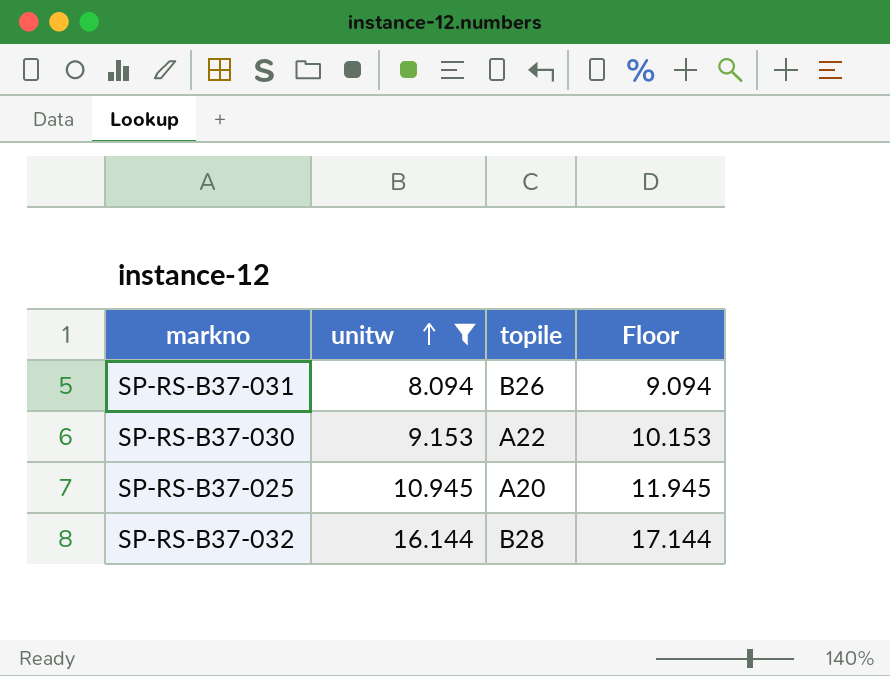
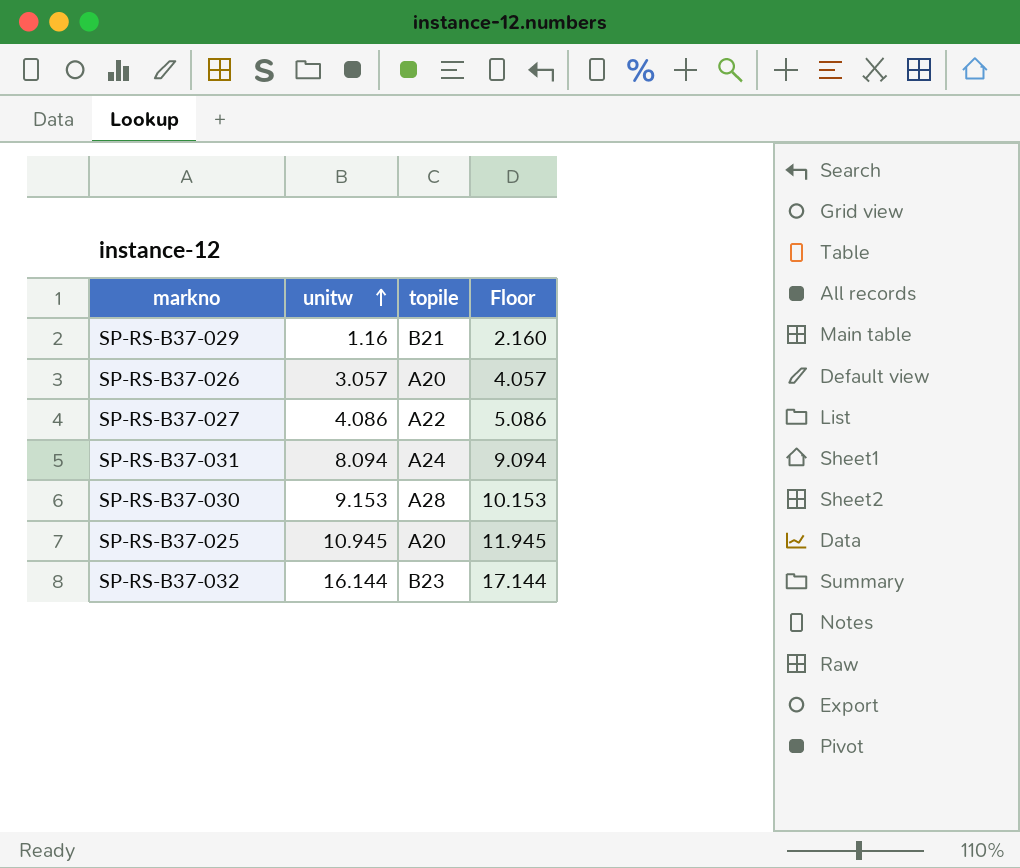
filter: unitw >= 8.094 -> none
SP-RS-B37-031 | topile: B26 -> A24
SP-RS-B37-030 | topile: A22 -> A28
SP-RS-B37-032 | topile: B28 -> B23

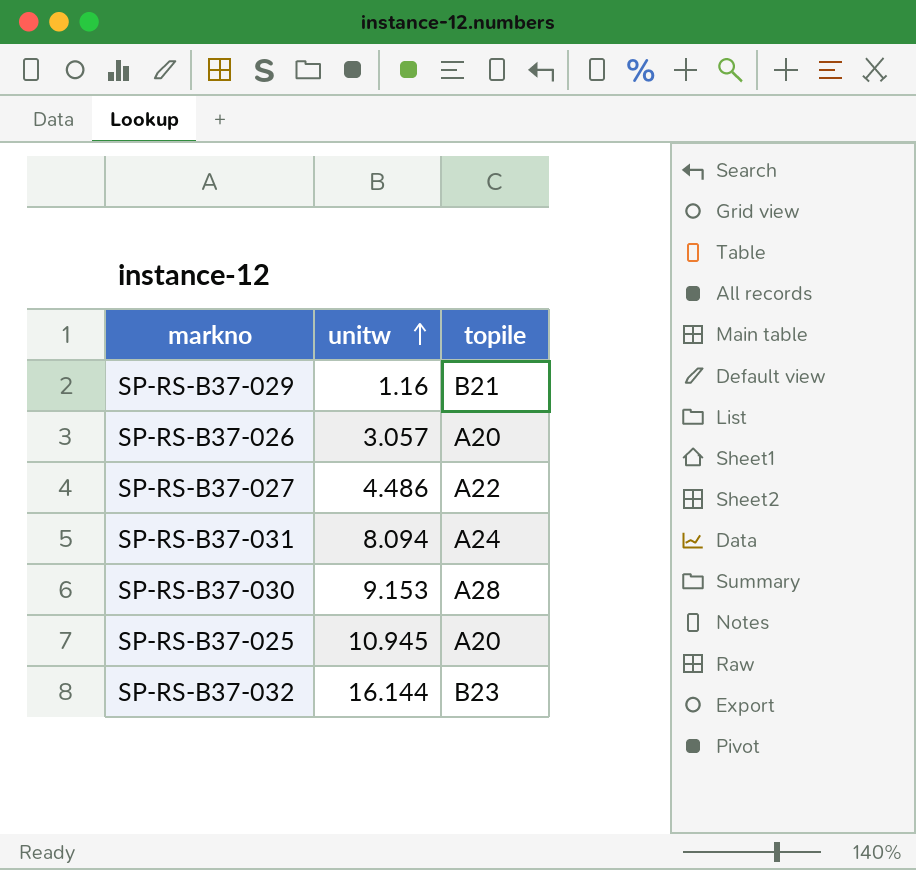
column Floor | formula: [unitw] + 1 -> none
SP-RS-B37-027 | unitw: 4.086 -> 4.486

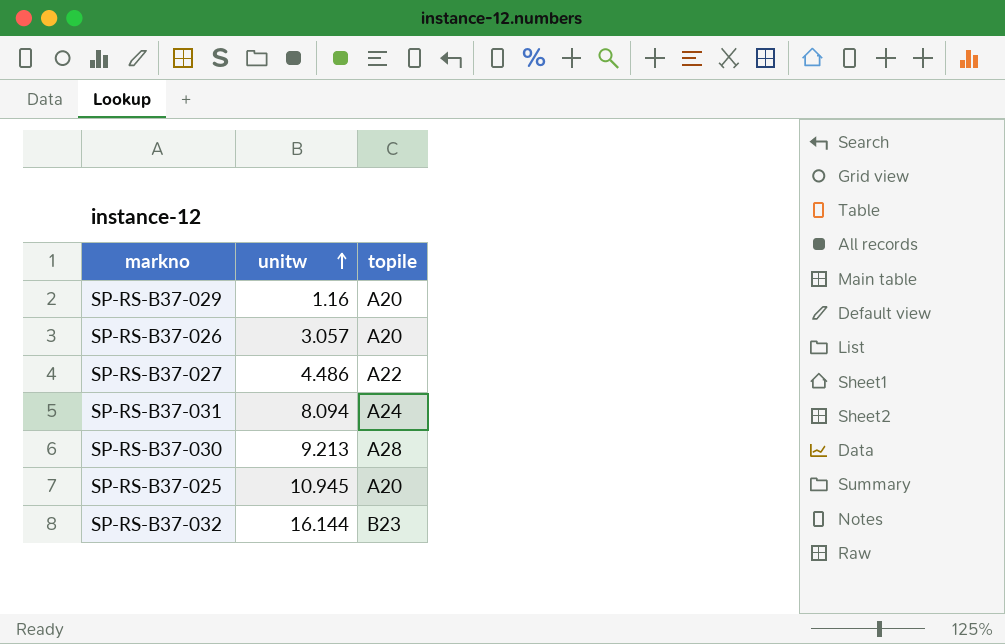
SP-RS-B37-029 | topile: B21 -> A20
SP-RS-B37-030 | unitw: 9.153 -> 9.213

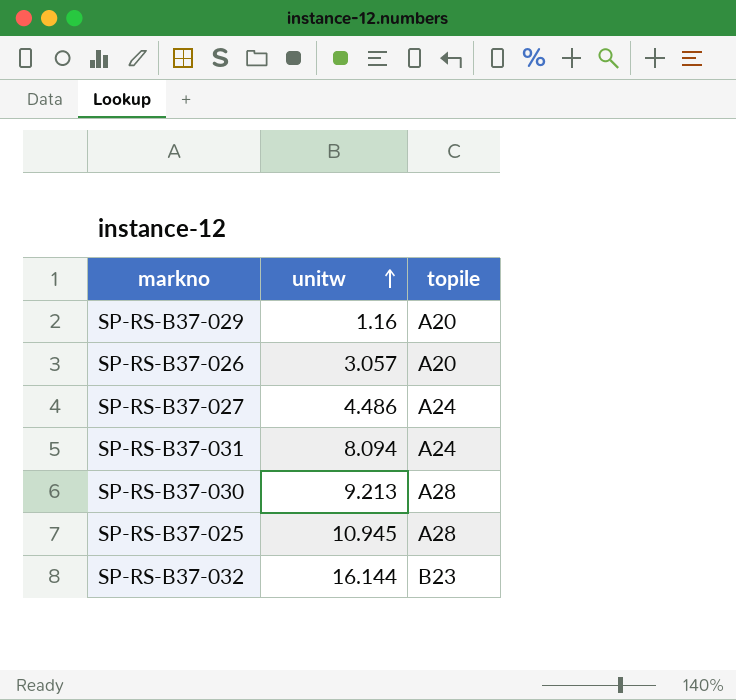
SP-RS-B37-027 | topile: A22 -> A24
SP-RS-B37-025 | topile: A20 -> A28

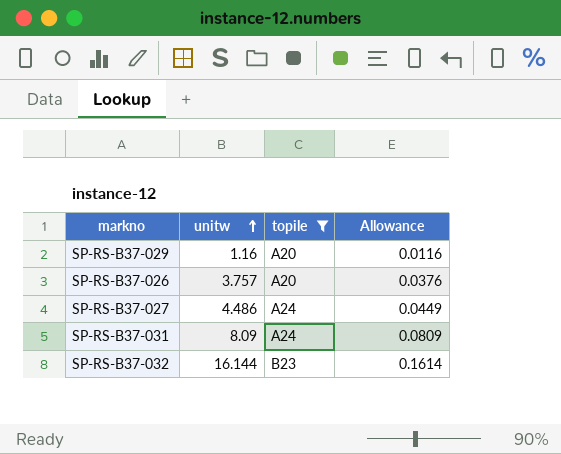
filter: none -> topile != A28
column Allowance | formula: none -> [unitw] * 0.01
SP-RS-B37-026 | unitw: 3.057 -> 3.757
SP-RS-B37-031 | unitw: 8.094 -> 8.09

